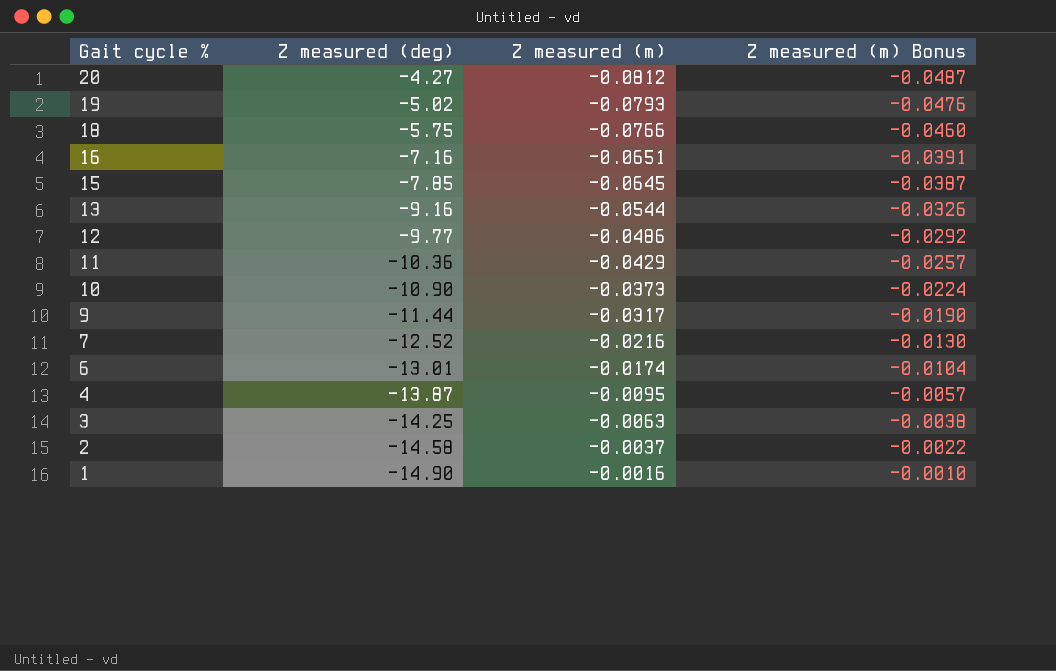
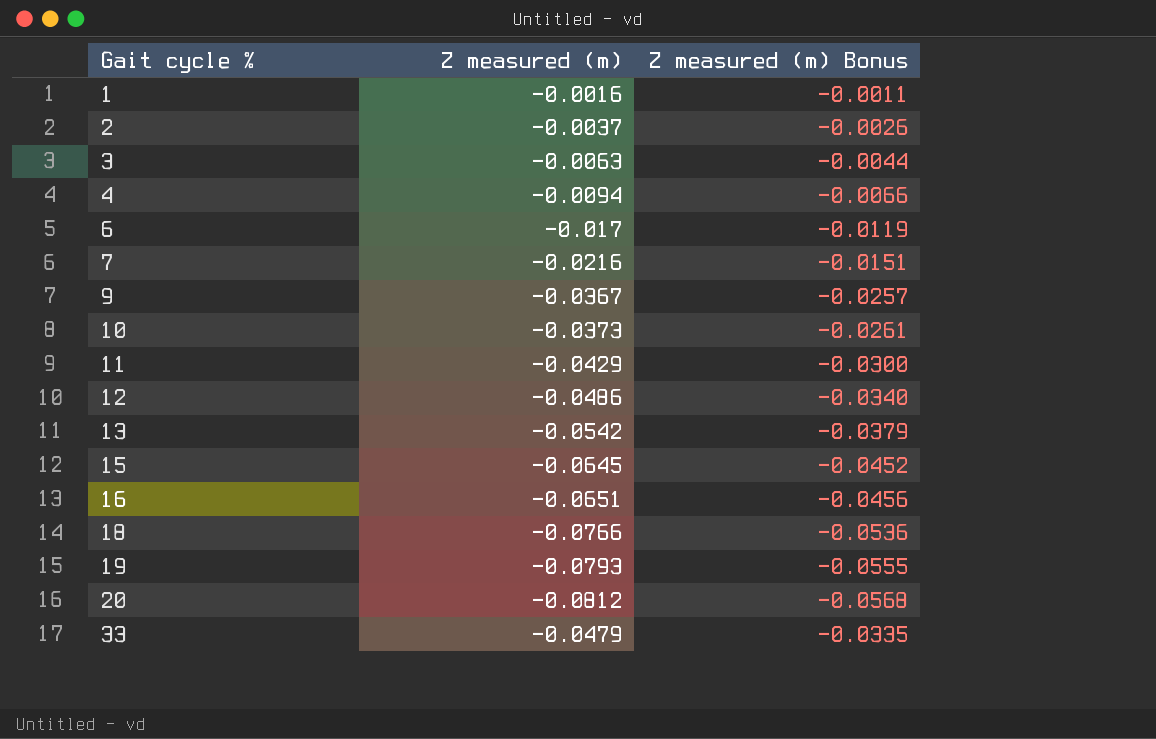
row order: Gait cycle % descending -> Gait cycle % ascending
column Z measured (deg) | position: 2 -> none
column Z measured (m) Bonus | formula: [Z measured (m)] * 0.6 -> [Z measured (m)] * 0.7
4 | Z measured (m): -0.0095 -> -0.0094
6 | Z measured (m): -0.0174 -> -0.017
9 | Z measured (m): -0.0317 -> -0.0367
13 | Z measured (m): -0.0544 -> -0.0542
row 33: none -> -0.0479 | -0.0335

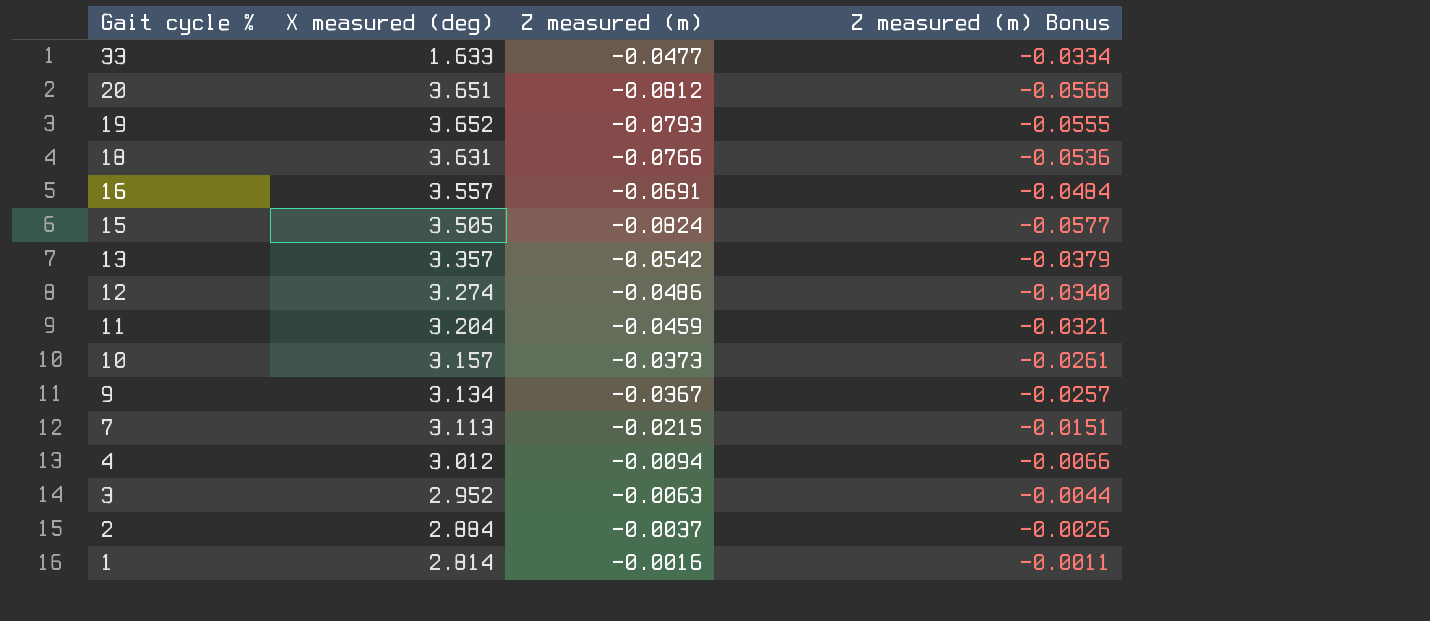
row order: Gait cycle % ascending -> Gait cycle % descending
column X measured (deg) | position: none -> 2
row 6: -0.017 | -0.0119 -> none
33 | Z measured (m): -0.0479 -> -0.0477
33 | Z measured (m) Bonus: -0.0335 -> -0.0334
16 | Z measured (m): -0.0651 -> -0.0691
16 | Z measured (m) Bonus: -0.0456 -> -0.0484
15 | Z measured (m): -0.0645 -> -0.0824
15 | Z measured (m) Bonus: -0.0452 -> -0.0577
11 | Z measured (m): -0.0429 -> -0.0459
11 | Z measured (m) Bonus: -0.0300 -> -0.0321
7 | Z measured (m): -0.0216 -> -0.0215

